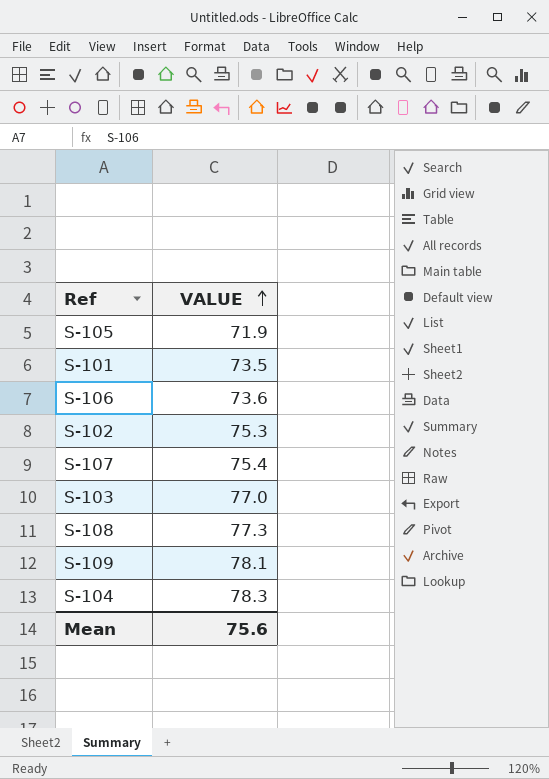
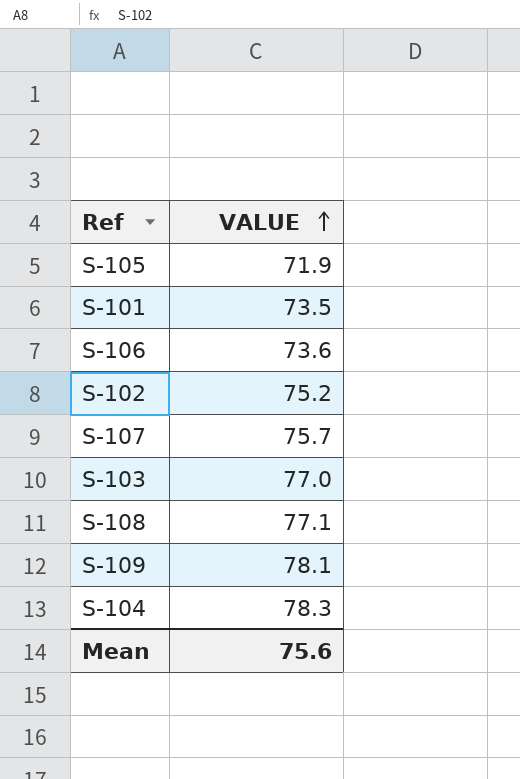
S-102 | VALUE: 75.3 -> 75.2
S-107 | VALUE: 75.4 -> 75.7
S-108 | VALUE: 77.3 -> 77.1

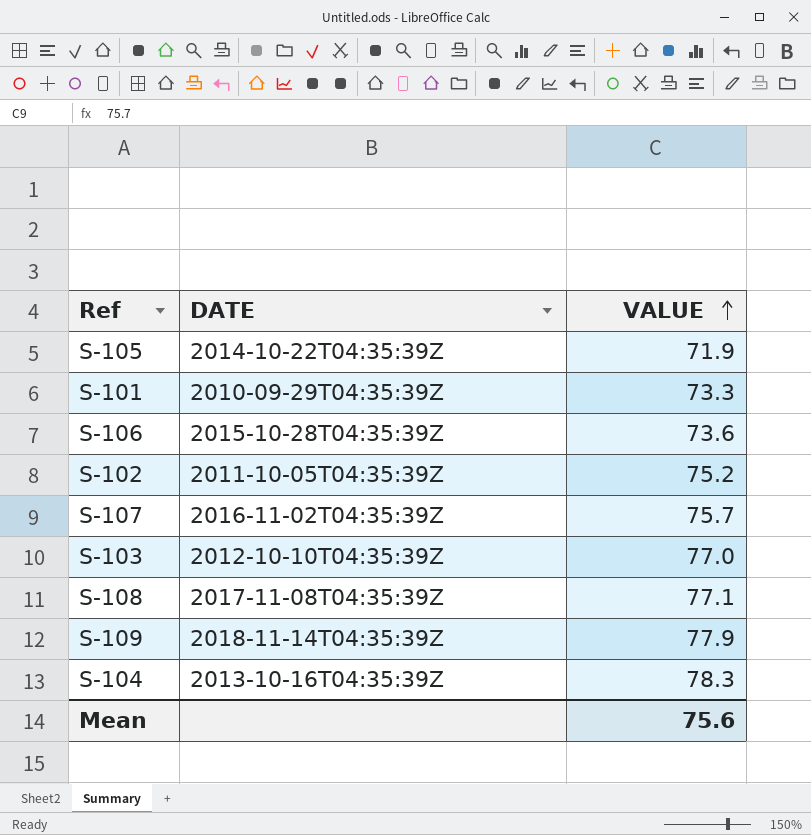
column DATE | position: none -> 2
S-101 | VALUE: 73.5 -> 73.3
S-109 | VALUE: 78.1 -> 77.9

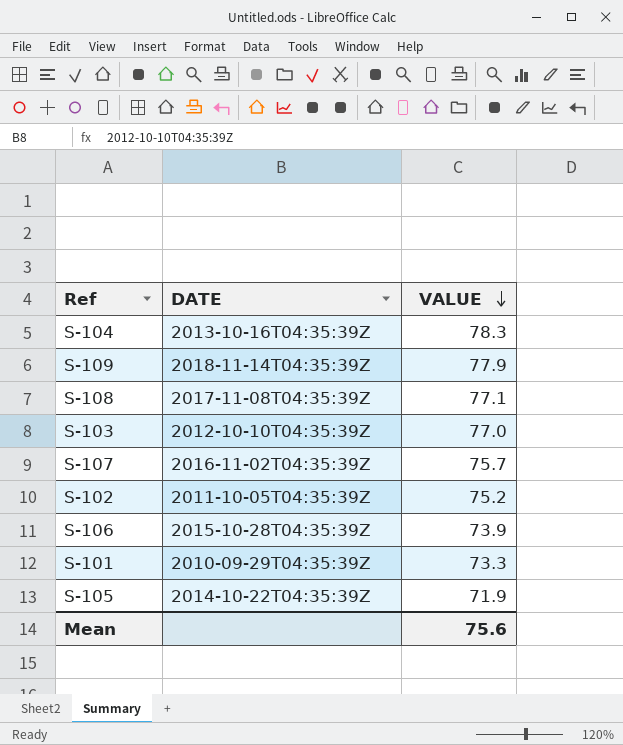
row order: VALUE ascending -> VALUE descending
S-106 | VALUE: 73.6 -> 73.9

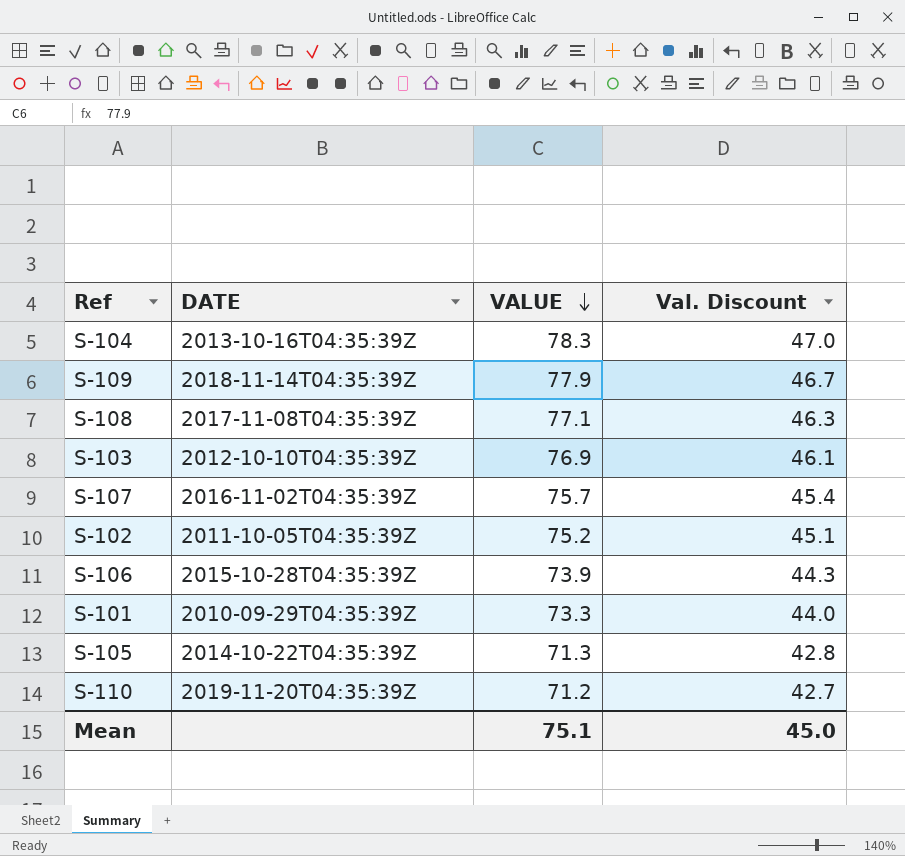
column Val. Discount | formula: none -> [VALUE] * 0.6
S-103 | VALUE: 77.0 -> 76.9
S-105 | VALUE: 71.9 -> 71.3
row S-110: none -> 2019-11-20T04:35:39Z | 71.2 | 42.7
Mean | VALUE: 75.6 -> 75.1

